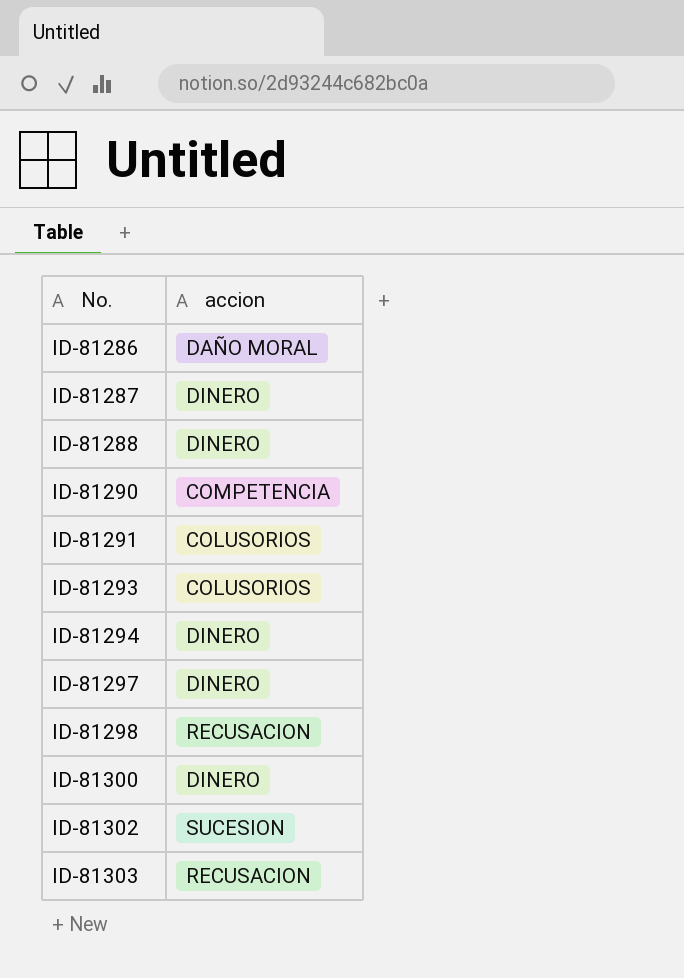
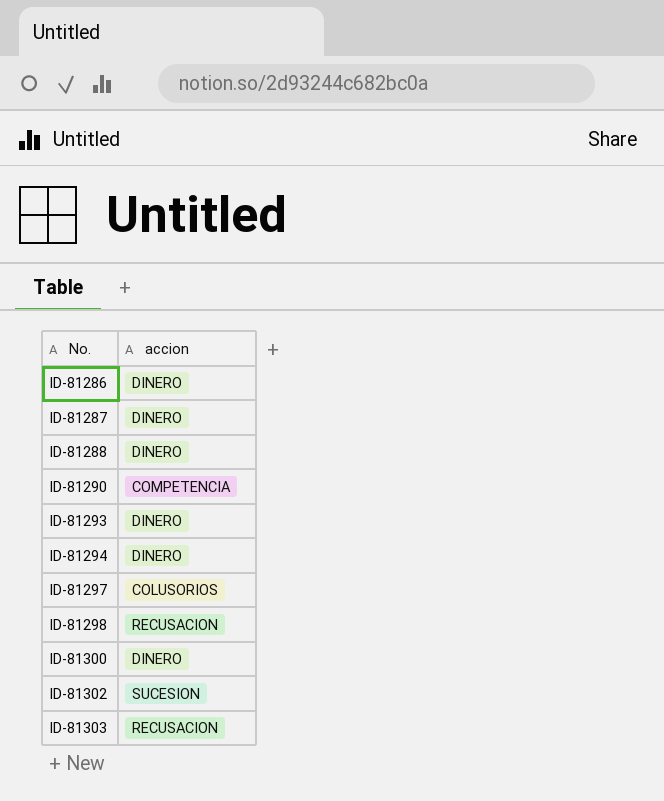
row ID-81291: COLUSORIOS -> none
ID-81286 | accion: DAÑO MORAL -> DINERO
ID-81293 | accion: COLUSORIOS -> DINERO
ID-81297 | accion: DINERO -> COLUSORIOS

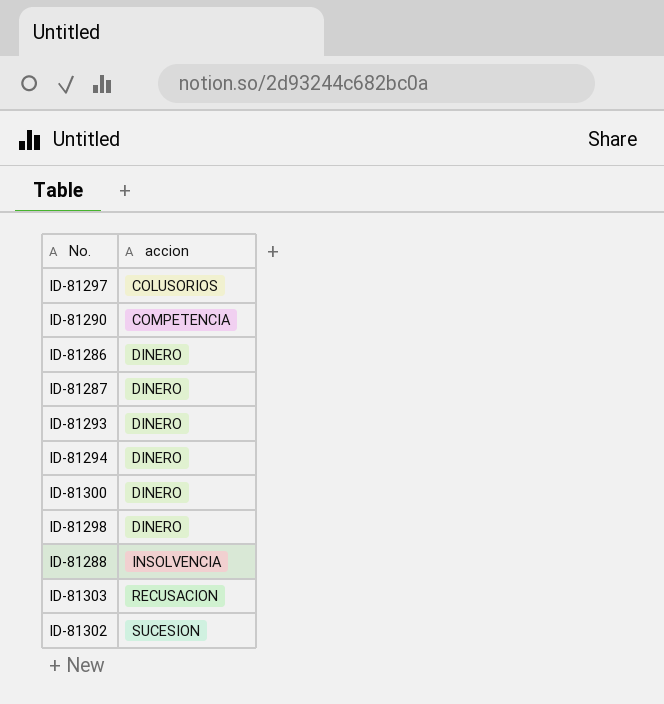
row order: No. ascending -> accion ascending
ID-81298 | accion: RECUSACION -> DINERO
ID-81288 | accion: DINERO -> INSOLVENCIA

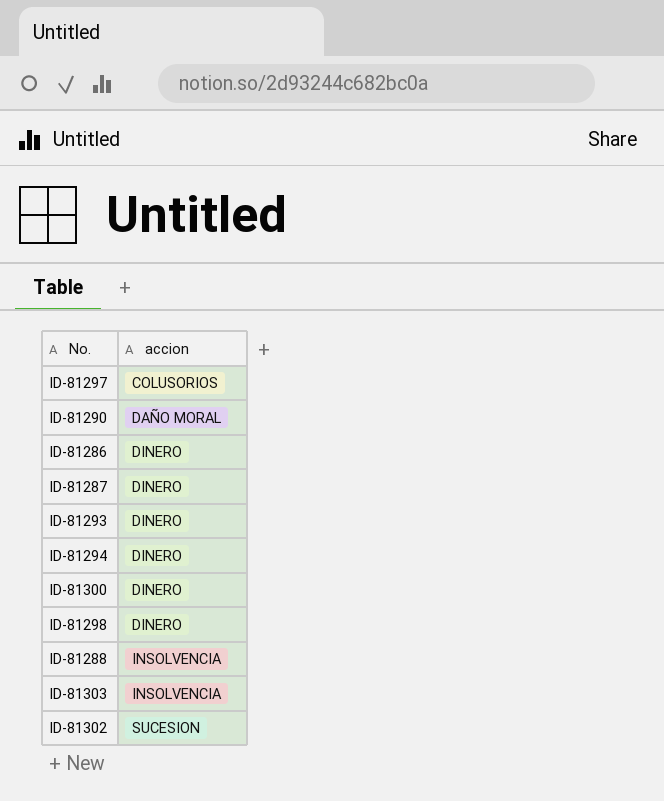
ID-81290 | accion: COMPETENCIA -> DAÑO MORAL
ID-81303 | accion: RECUSACION -> INSOLVENCIA

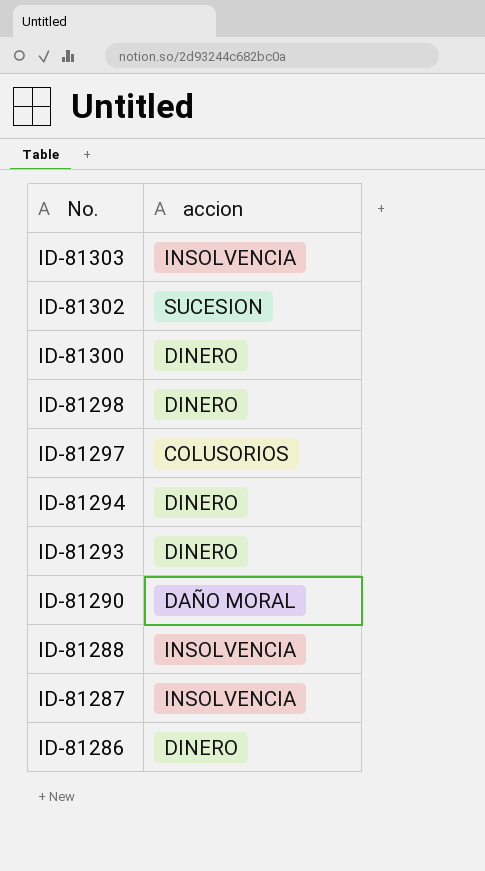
row order: accion ascending -> No. descending
ID-81287 | accion: DINERO -> INSOLVENCIA

